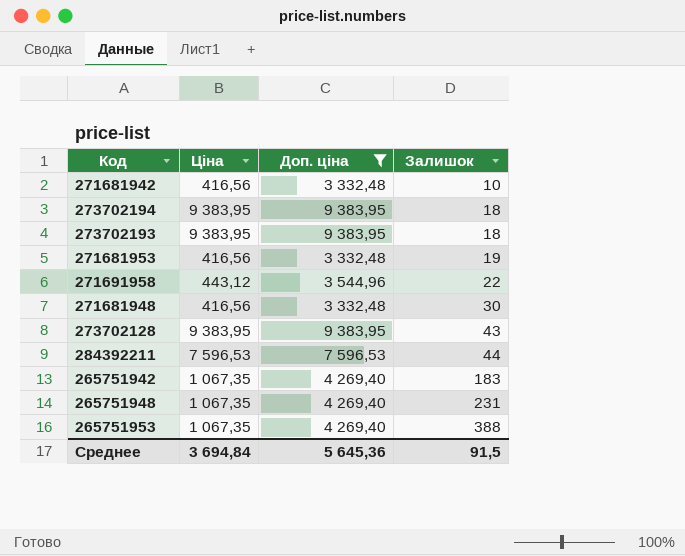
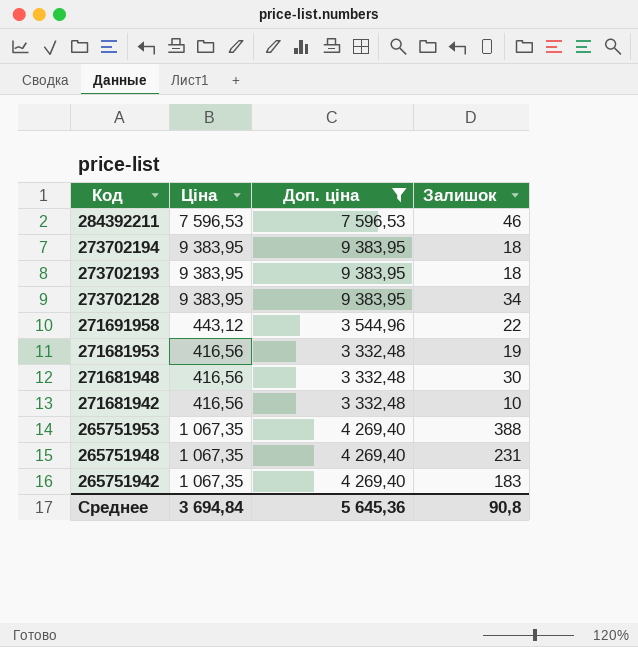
row order: Залишок ascending -> Код descending
284392211 | Залишок: 44 -> 46
273702128 | Залишок: 43 -> 34
Среднее | Залишок: 91,5 -> 90,8

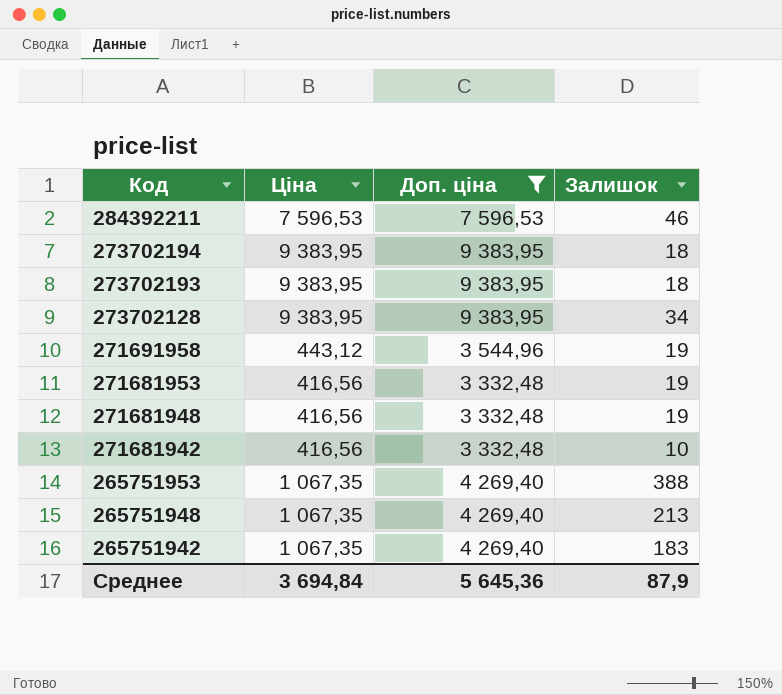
271691958 | Залишок: 22 -> 19
271681948 | Залишок: 30 -> 19
265751948 | Залишок: 231 -> 213
Среднее | Залишок: 90,8 -> 87,9

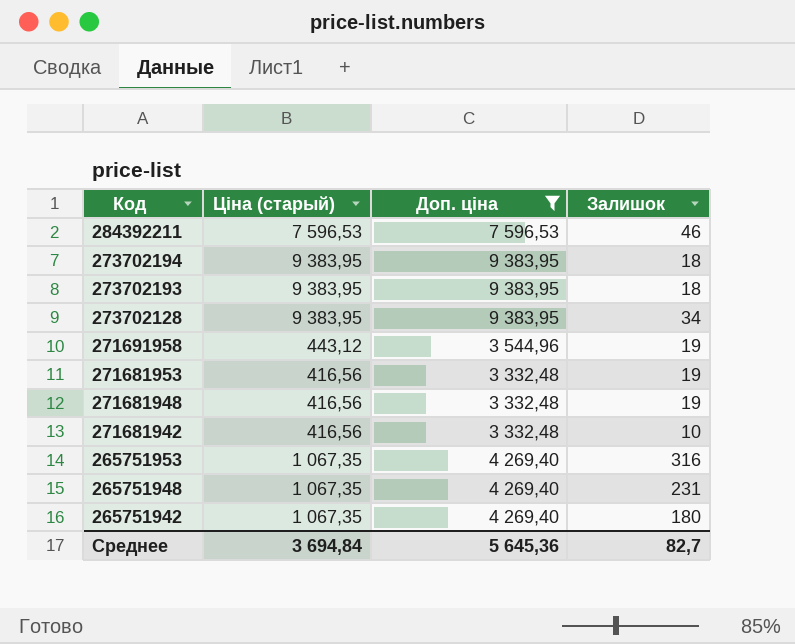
column name: Ціна -> Ціна (старый)
265751953 | Залишок: 388 -> 316
265751948 | Залишок: 213 -> 231
265751942 | Залишок: 183 -> 180
Среднее | Залишок: 87,9 -> 82,7

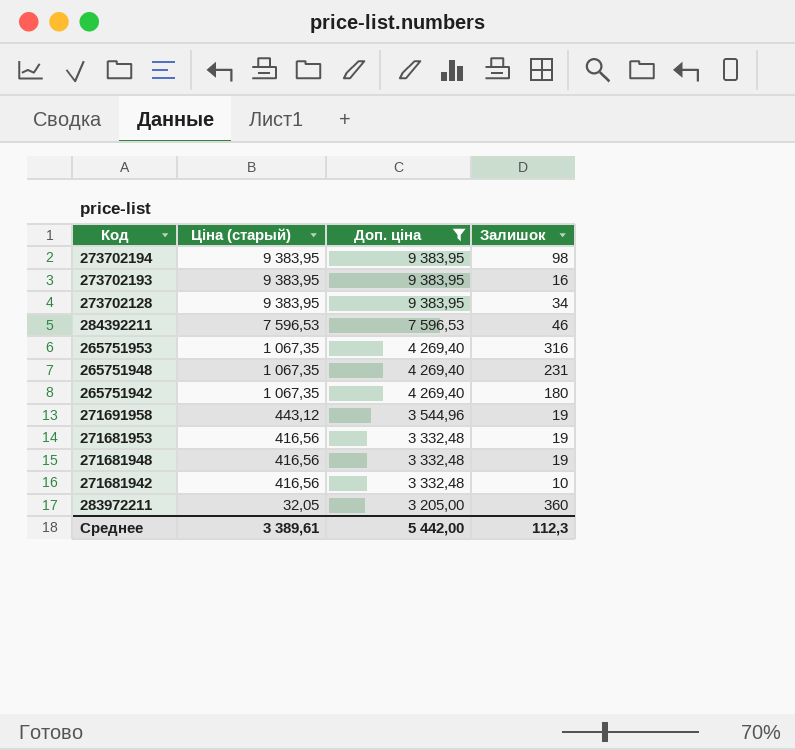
row order: Код descending -> Ціна (старый) descending
273702194 | Залишок: 18 -> 98
273702193 | Залишок: 18 -> 16
row 283972211: none -> 32,05 | 3 205,00 | 360
Среднее | Ціна (старый): 3 694,84 -> 3 389,61
Среднее | Доп. ціна: 5 645,36 -> 5 442,00
Среднее | Залишок: 82,7 -> 112,3

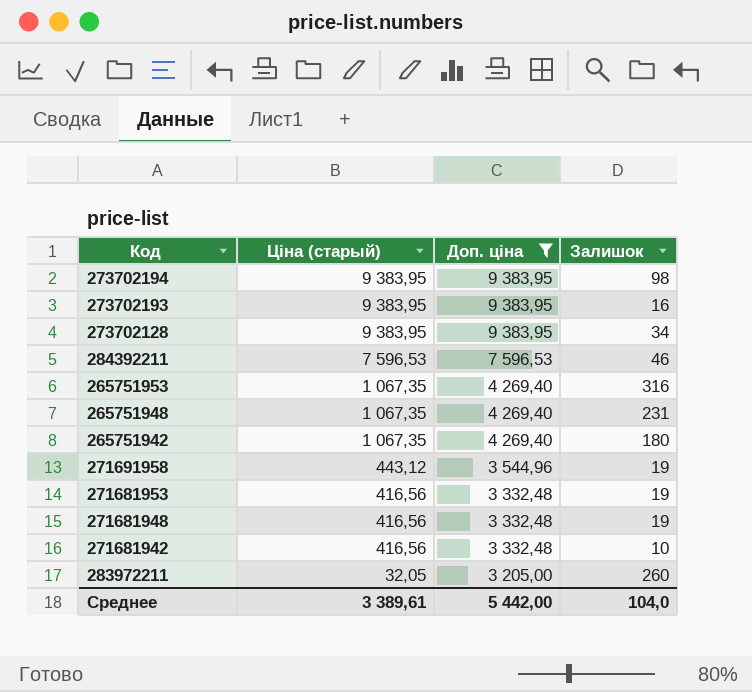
283972211 | Залишок: 360 -> 260
Среднее | Залишок: 112,3 -> 104,0

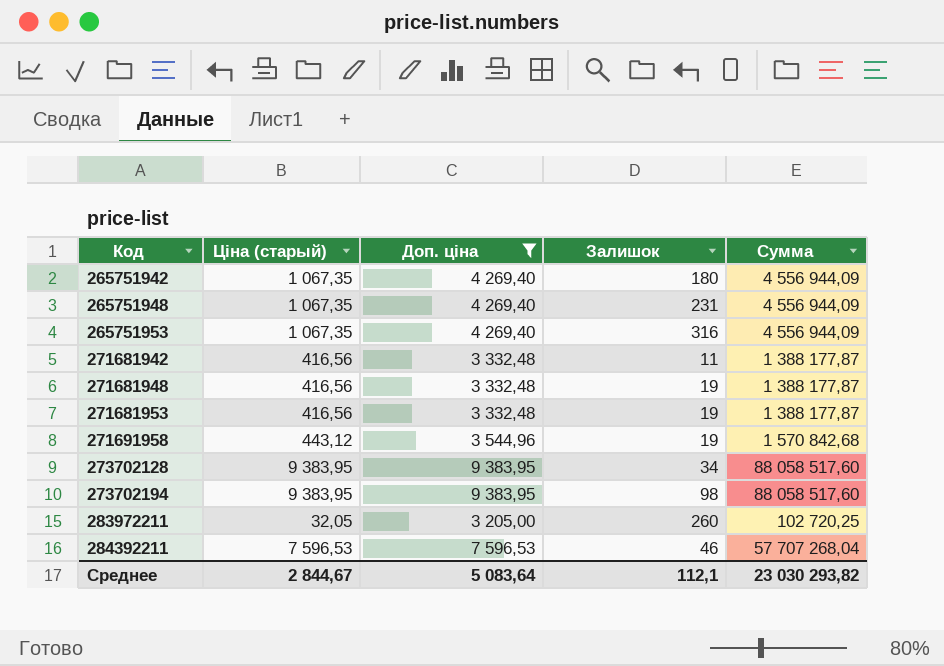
row order: Ціна (старый) descending -> Код ascending
column Сумма | formula: none -> [Ціна (старый)] * [Доп. ціна]
row 273702193: 9 383,95 | 9 383,95 | 16 -> none
271681942 | Залишок: 10 -> 11
Среднее | Ціна (старый): 3 389,61 -> 2 844,67
Среднее | Доп. ціна: 5 442,00 -> 5 083,64
Среднее | Залишок: 104,0 -> 112,1

